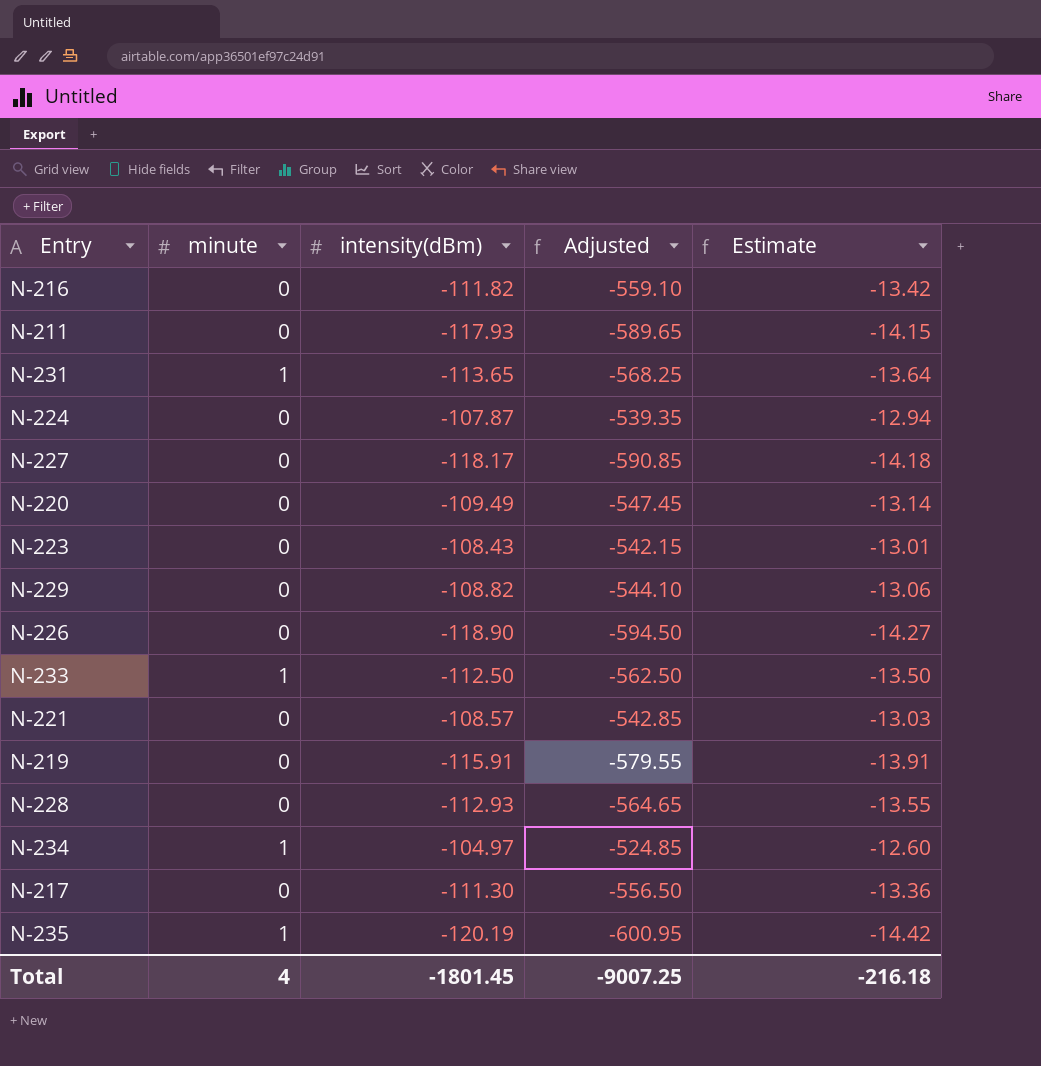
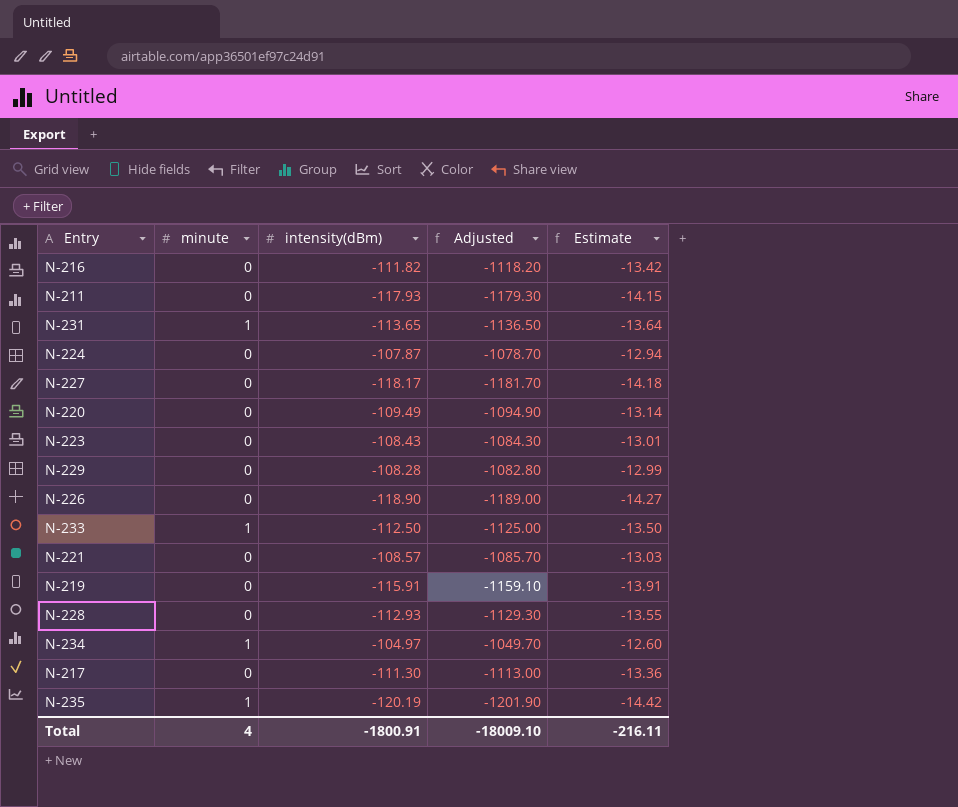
column Adjusted | formula: [intensity(dBm)] * 5 -> [intensity(dBm)] * 10
N-229 | intensity(dBm): -108.82 -> -108.28
N-229 | Estimate: -13.06 -> -12.99
Total | intensity(dBm): -1801.45 -> -1800.91
Total | Adjusted: -9007.25 -> -18009.10
Total | Estimate: -216.18 -> -216.11

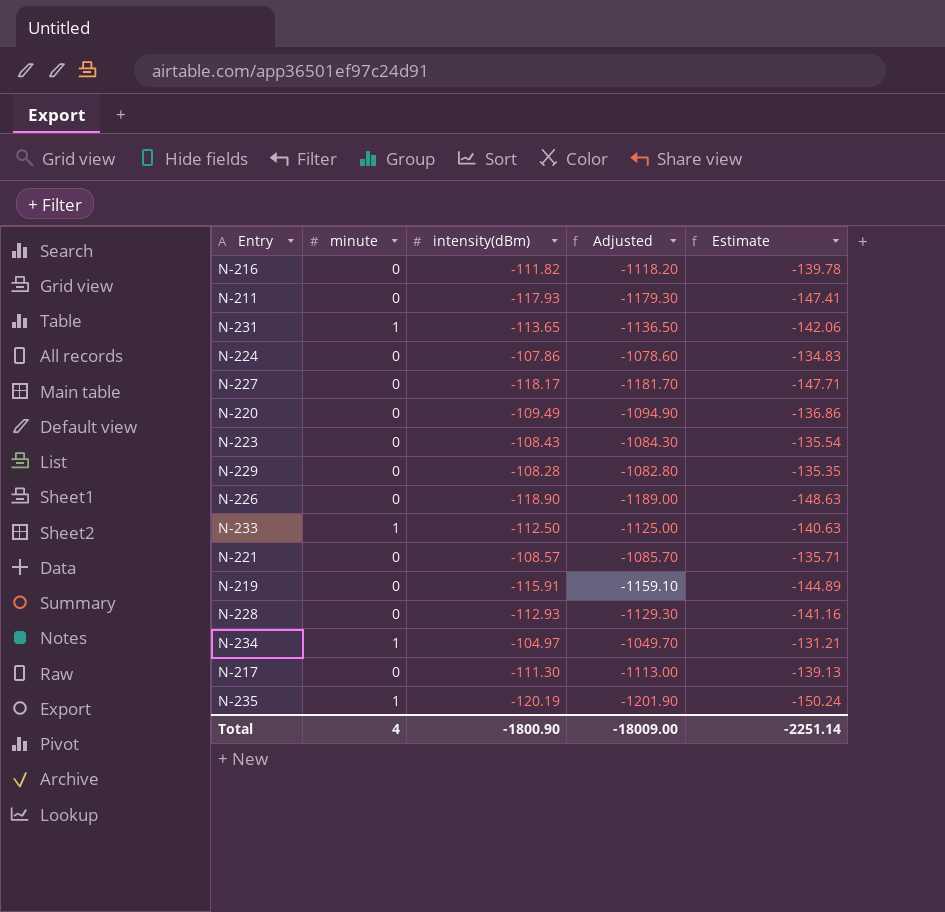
column Estimate | formula: [intensity(dBm)] * 0.12 -> [intensity(dBm)] * 1.25
N-224 | intensity(dBm): -107.87 -> -107.86
N-224 | Adjusted: -1078.70 -> -1078.60
Total | intensity(dBm): -1800.91 -> -1800.90
Total | Adjusted: -18009.10 -> -18009.00
Total | Estimate: -216.11 -> -2251.14

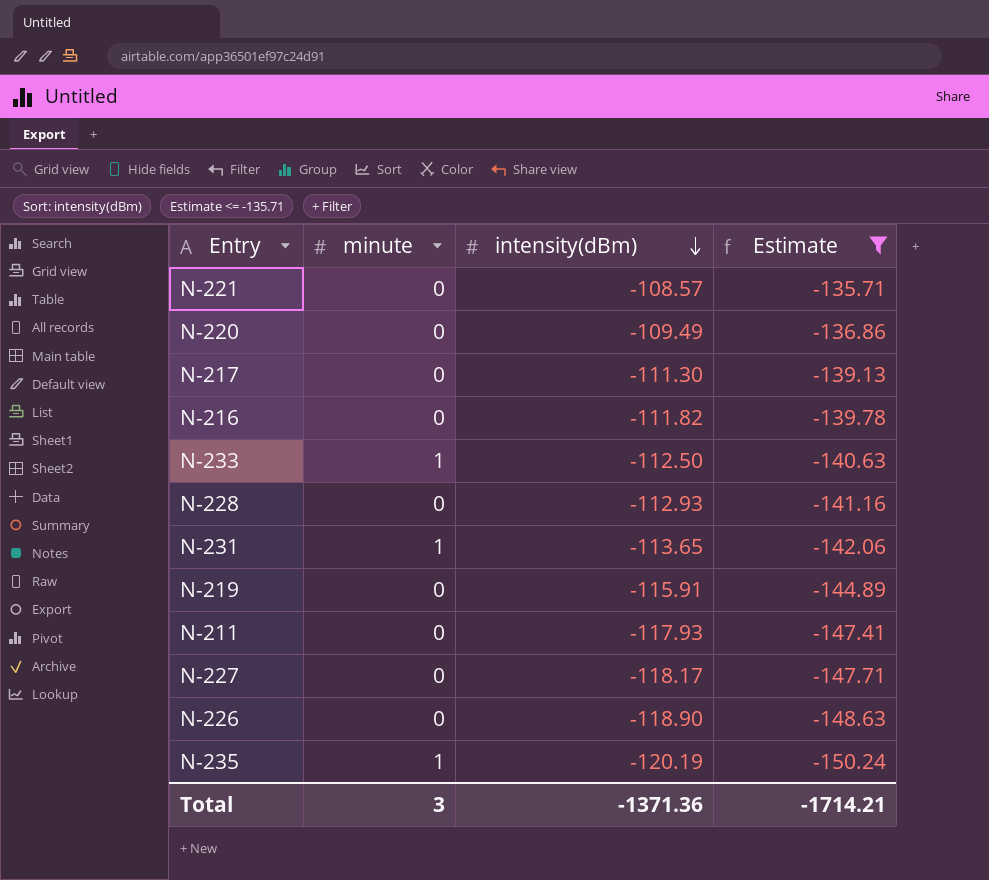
filter: none -> Estimate <= -135.71
row order: none -> intensity(dBm) descending
column Adjusted | formula: [intensity(dBm)] * 10 -> none
Total | minute: 4 -> 3
Total | intensity(dBm): -1800.90 -> -1371.36
Total | Estimate: -2251.14 -> -1714.21

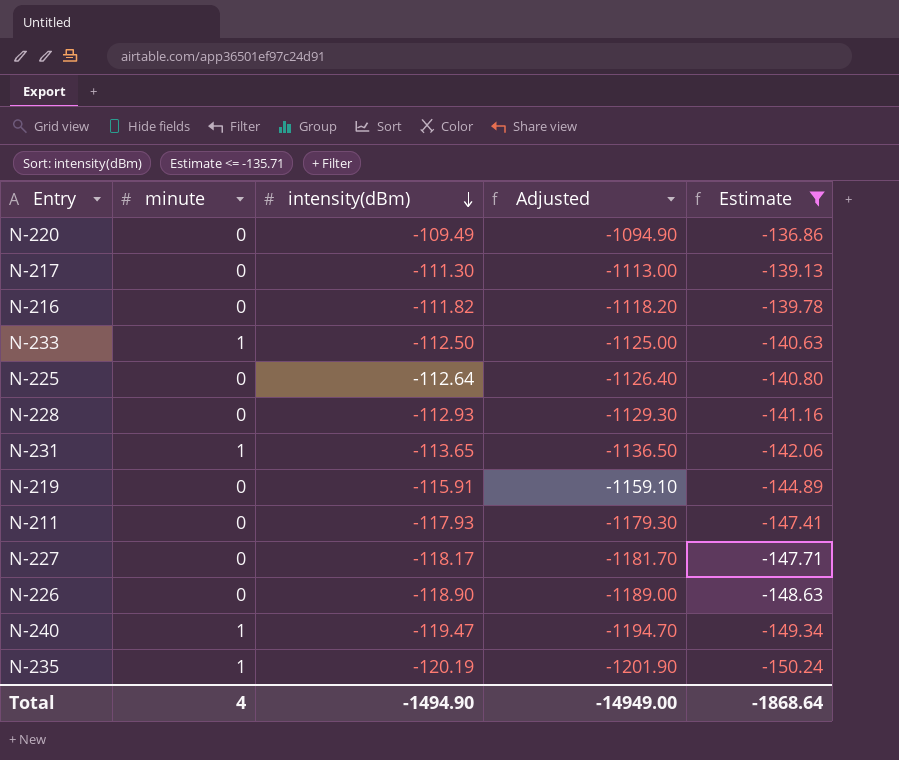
column Adjusted | formula: none -> [intensity(dBm)] * 10
row N-221: 0 | -108.57 | -135.71 -> none
row N-225: none -> 0 | -112.64 | -1126.40 | -140.80
row N-240: none -> 1 | -119.47 | -1194.70 | -149.34
Total | minute: 3 -> 4
Total | intensity(dBm): -1371.36 -> -1494.90
Total | Estimate: -1714.21 -> -1868.64

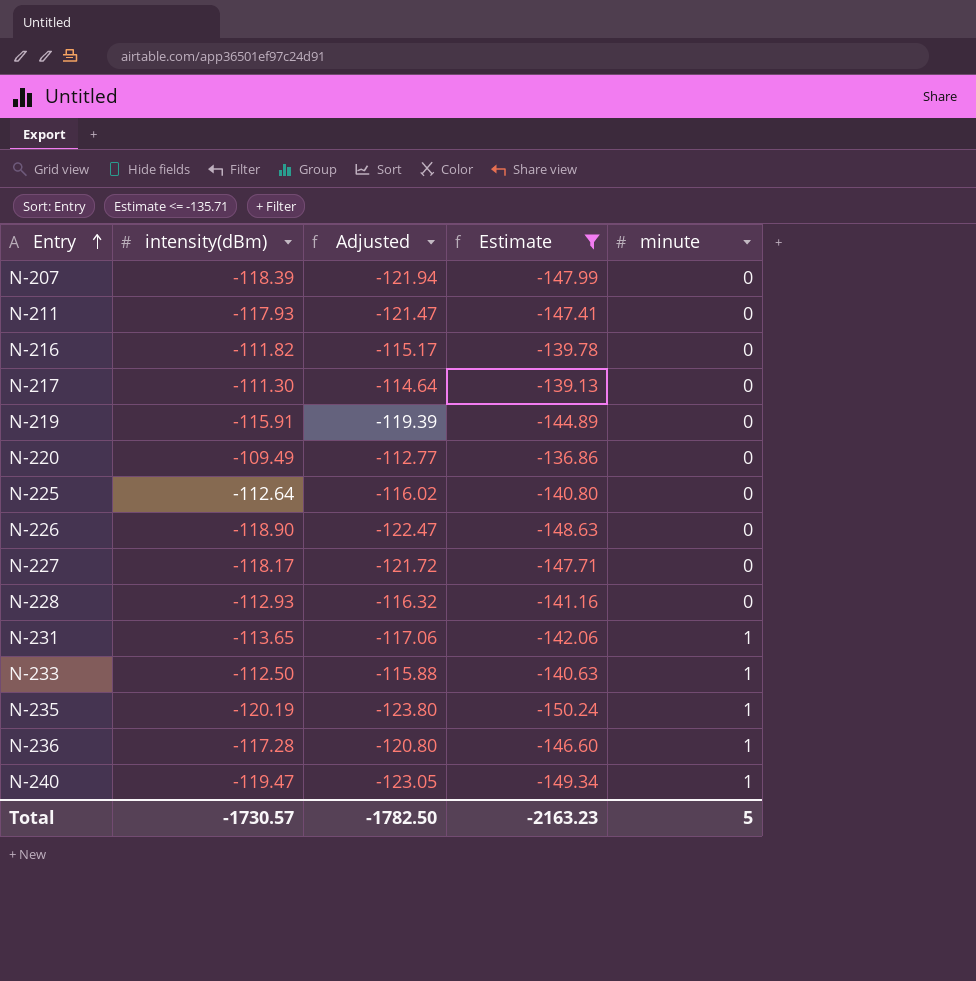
row order: intensity(dBm) descending -> Entry ascending
column Adjusted | formula: [intensity(dBm)] * 10 -> [intensity(dBm)] * 1.03
column minute | position: 2 -> 5
row N-207: none -> -118.39 | -121.94 | -147.99 | 0
row N-236: none -> -117.28 | -120.80 | -146.60 | 1
Total | intensity(dBm): -1494.90 -> -1730.57
Total | Adjusted: -14949.00 -> -1782.50
Total | Estimate: -1868.64 -> -2163.23
Total | minute: 4 -> 5

